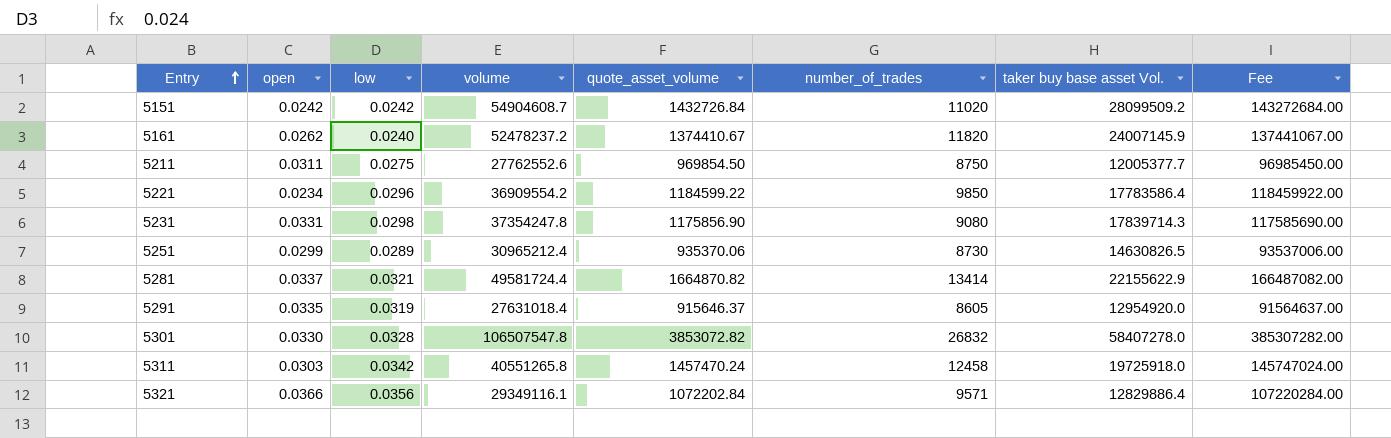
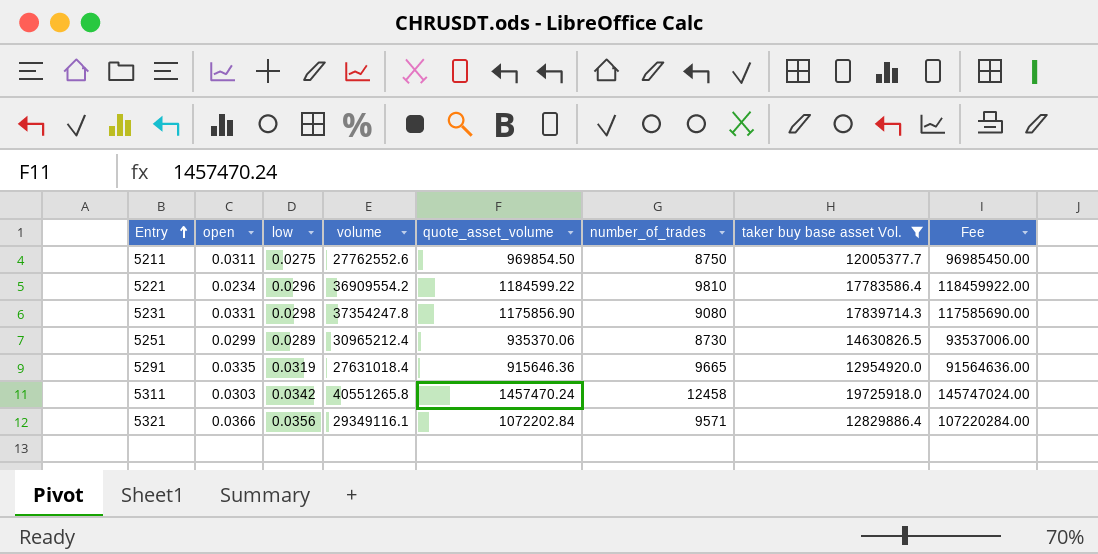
filter: none -> taker buy base asset Vol. <= 19725918.0
5221 | number_of_trades: 9850 -> 9810
5291 | quote_asset_volume: 915646.37 -> 915646.36
5291 | number_of_trades: 8605 -> 9665
5291 | Fee: 91564637.00 -> 91564636.00

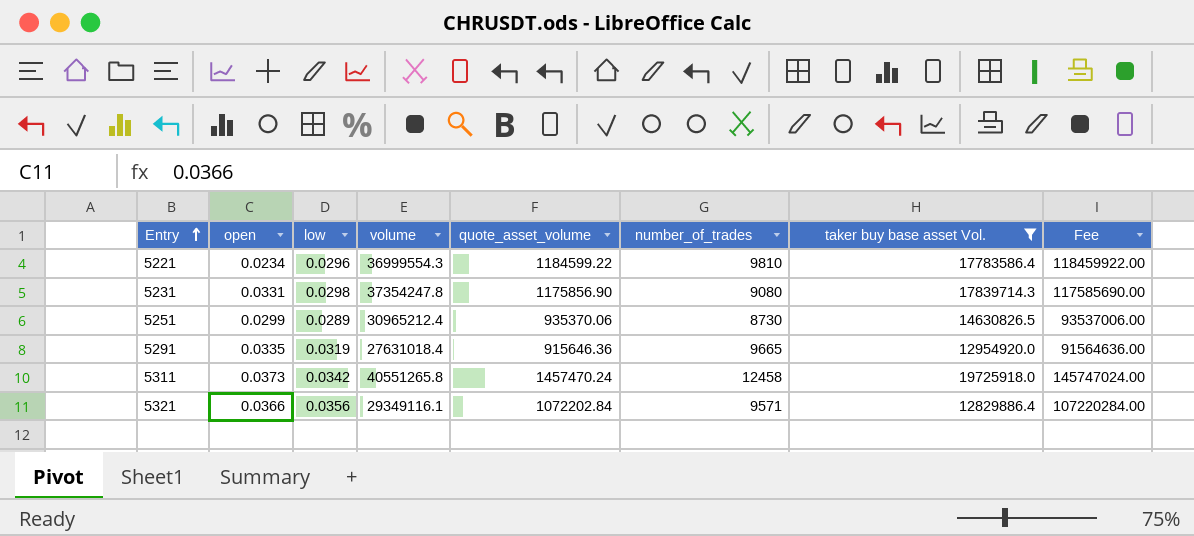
row 5211: 0.0311 | 0.0275 | 27762552.6 | 969854.50 | 8750 | 12005377.7 | 96985450.00 -> none
5221 | volume: 36909554.2 -> 36999554.3
5311 | open: 0.0303 -> 0.0373

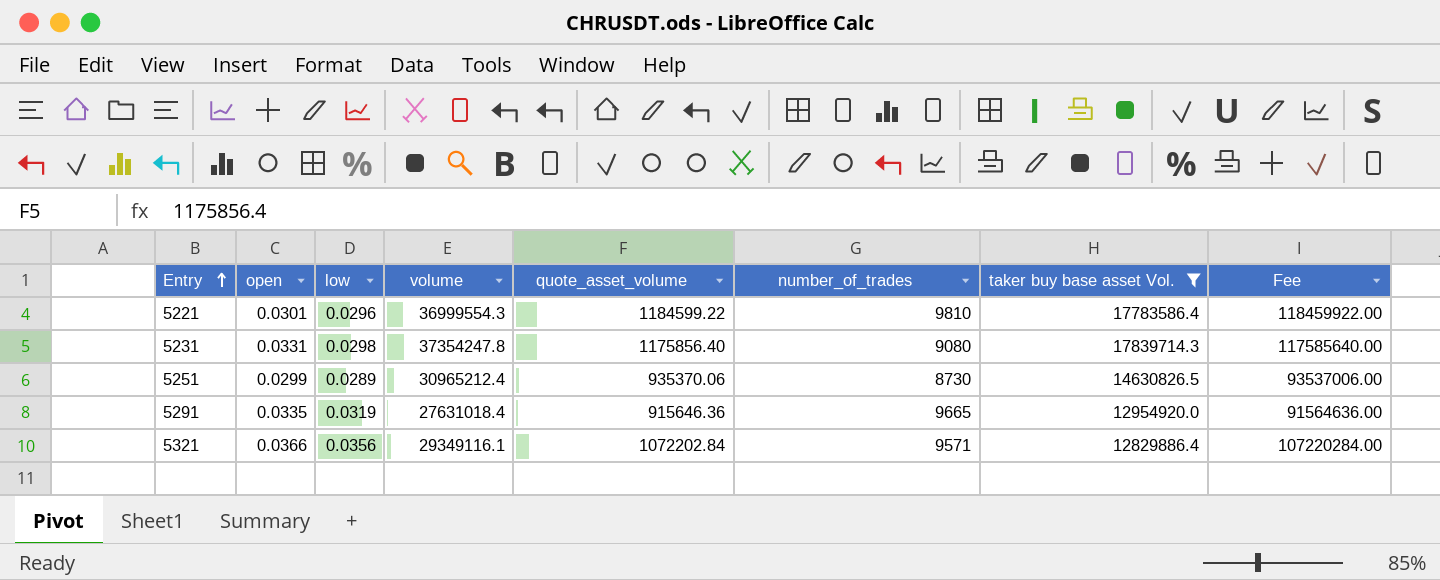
row 5311: 0.0373 | 0.0342 | 40551265.8 | 1457470.24 | 12458 | 19725918.0 | 145747024.00 -> none
5221 | open: 0.0234 -> 0.0301
5231 | quote_asset_volume: 1175856.90 -> 1175856.40
5231 | Fee: 117585690.00 -> 117585640.00

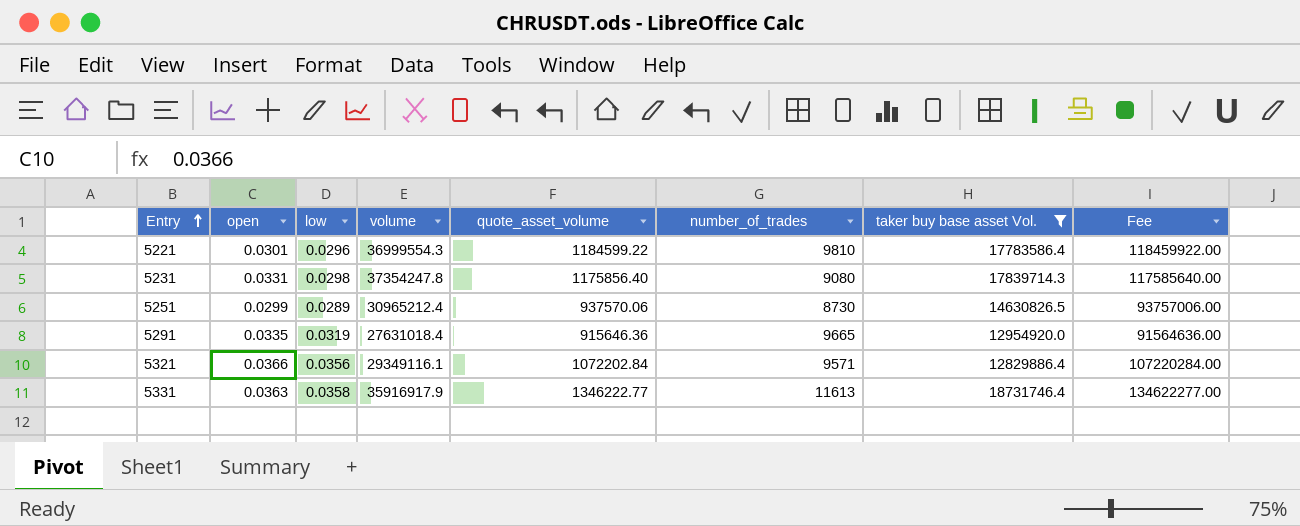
5251 | quote_asset_volume: 935370.06 -> 937570.06
5251 | Fee: 93537006.00 -> 93757006.00
row 5331: none -> 0.0363 | 0.0358 | 35916917.9 | 1346222.77 | 11613 | 18731746.4 | 134622277.00

